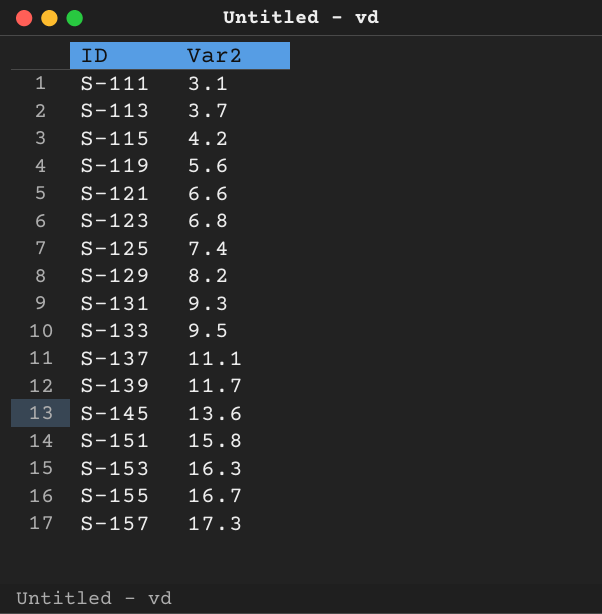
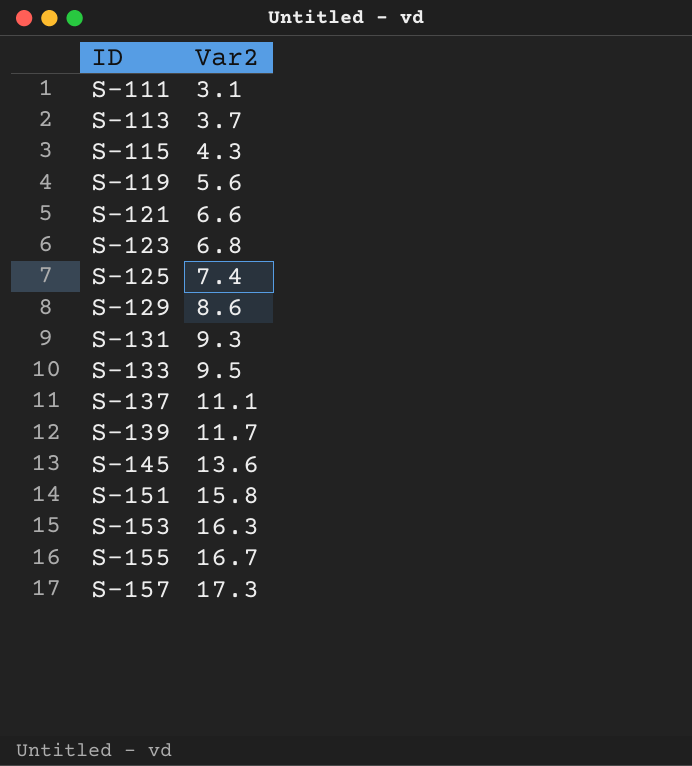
S-115 | Var2: 4.2 -> 4.3
S-129 | Var2: 8.2 -> 8.6

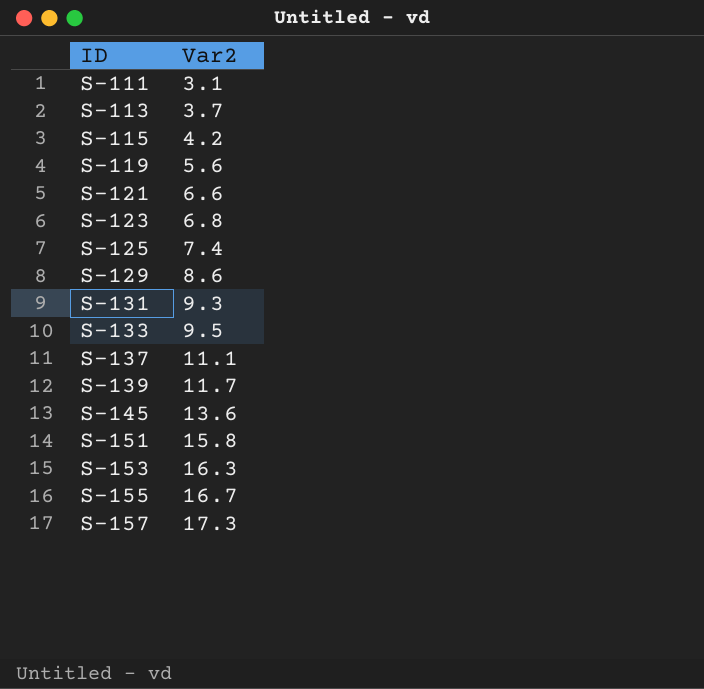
S-115 | Var2: 4.3 -> 4.2

